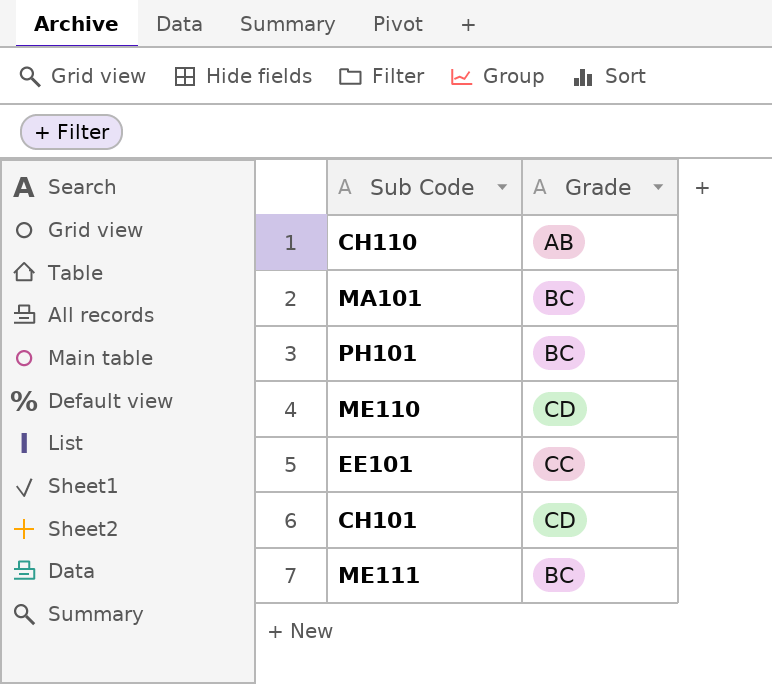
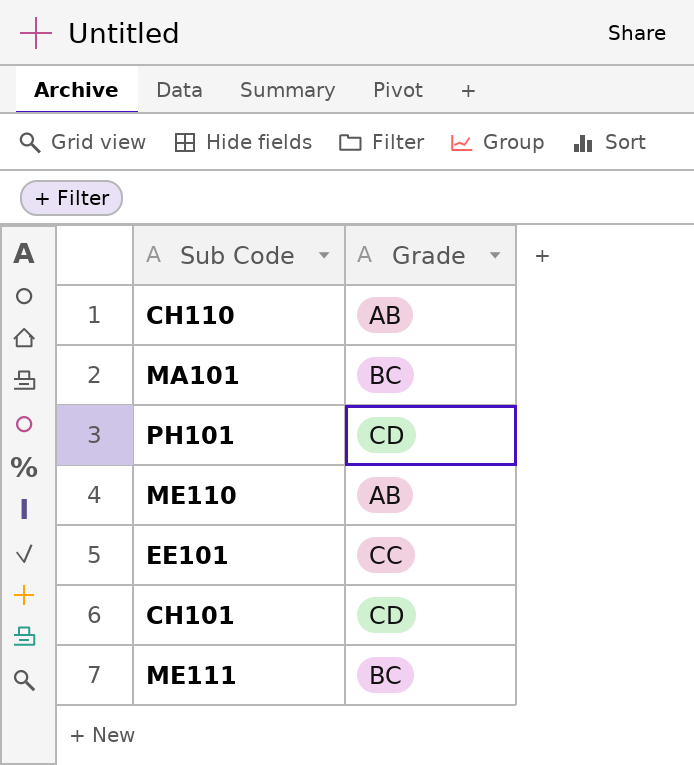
PH101 | Grade: BC -> CD
ME110 | Grade: CD -> AB

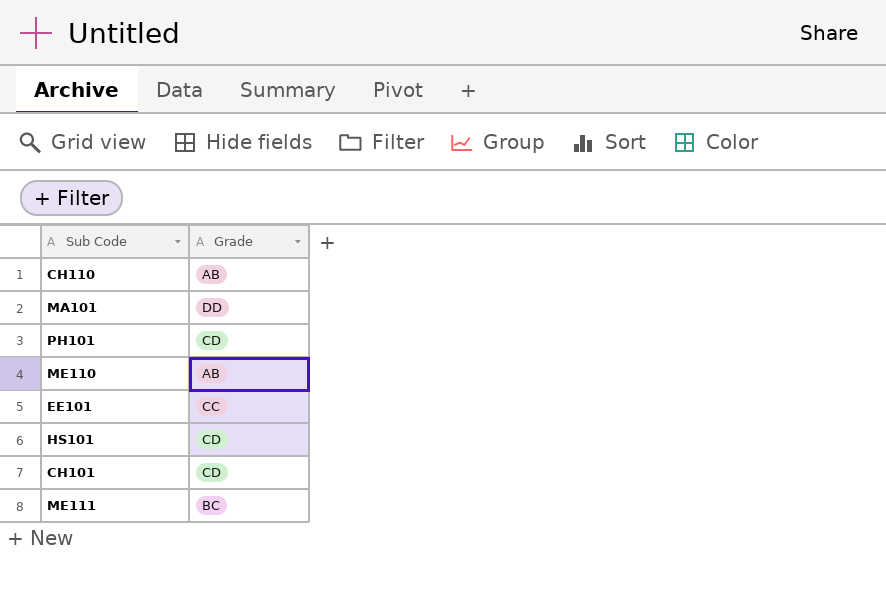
MA101 | Grade: BC -> DD
row HS101: none -> CD

